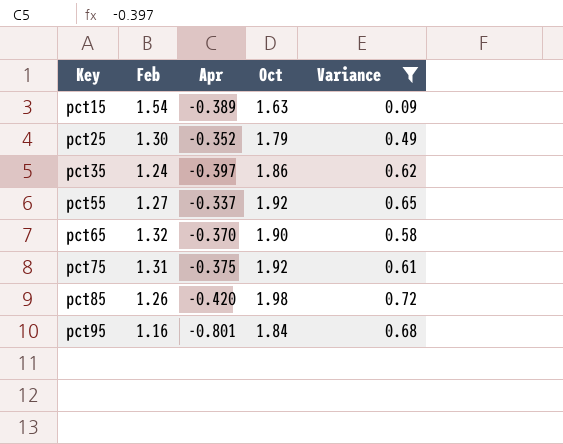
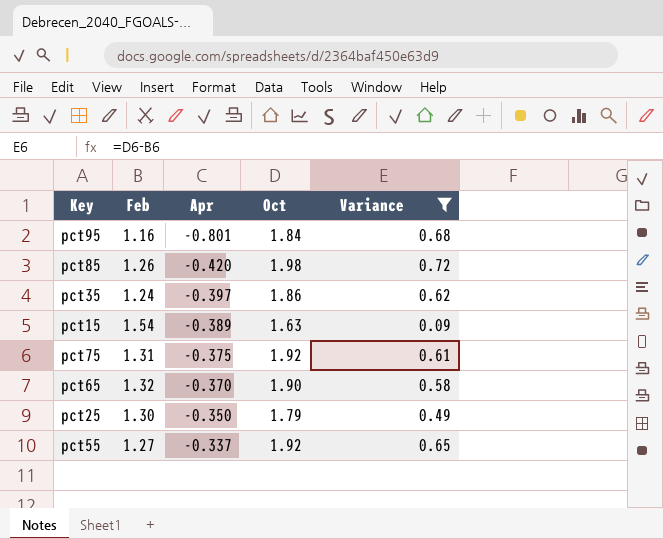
row order: Key ascending -> Apr ascending
pct25 | Apr: -0.352 -> -0.350

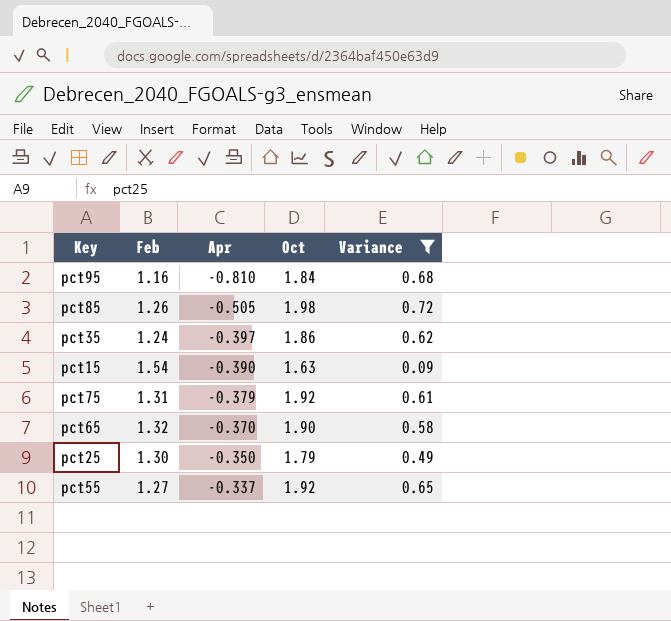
pct95 | Apr: -0.801 -> -0.810
pct85 | Apr: -0.420 -> -0.505
pct15 | Apr: -0.389 -> -0.390
pct75 | Apr: -0.375 -> -0.379

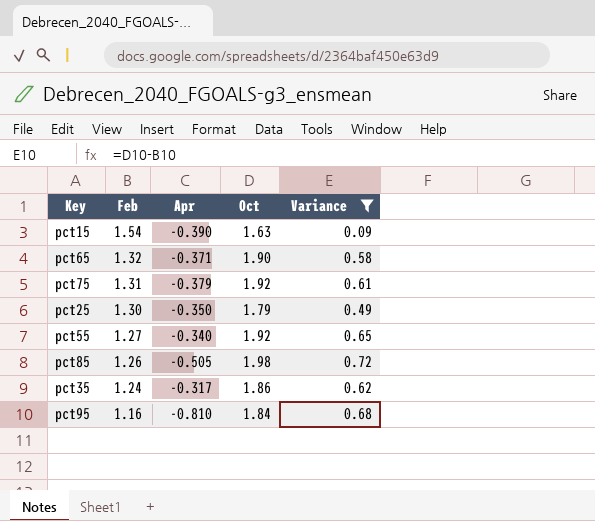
row order: Apr ascending -> Feb descending
pct65 | Apr: -0.370 -> -0.371
pct55 | Apr: -0.337 -> -0.340
pct35 | Apr: -0.397 -> -0.317

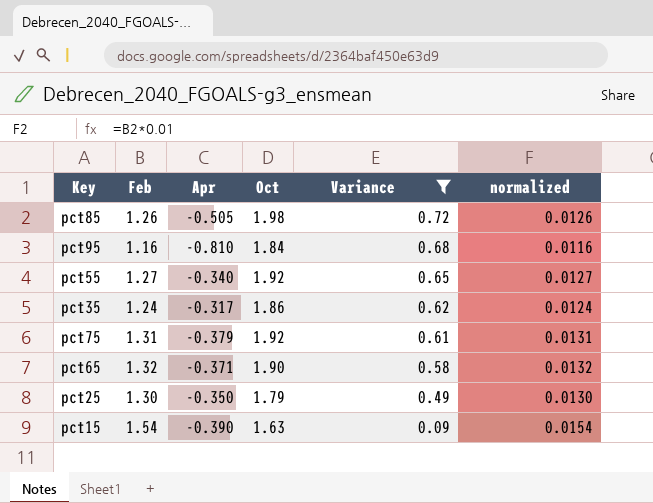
row order: Feb descending -> Variance descending
column normalized | formula: none -> [Feb] * 0.01

